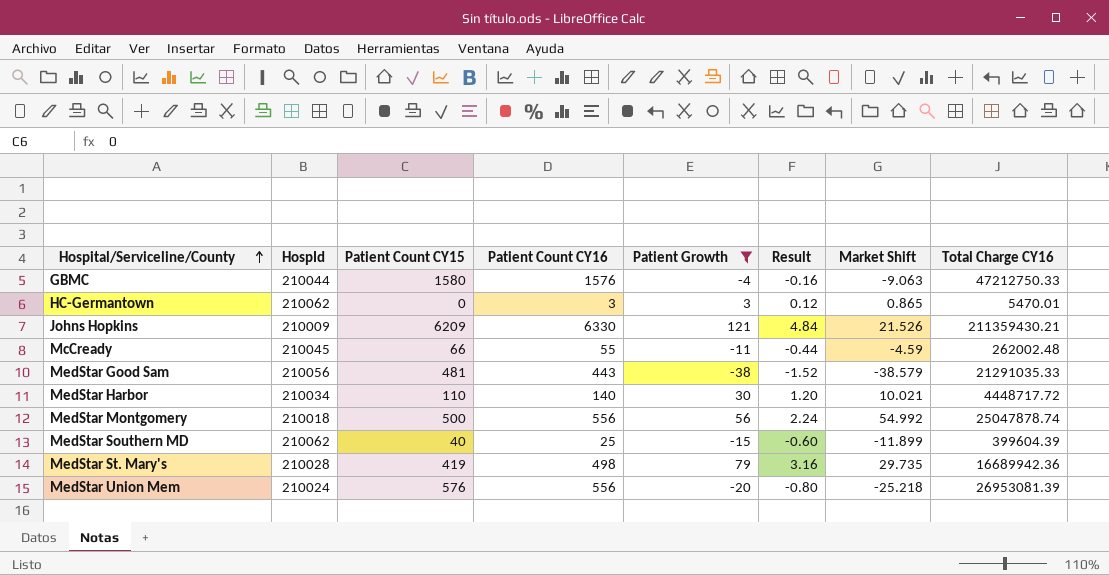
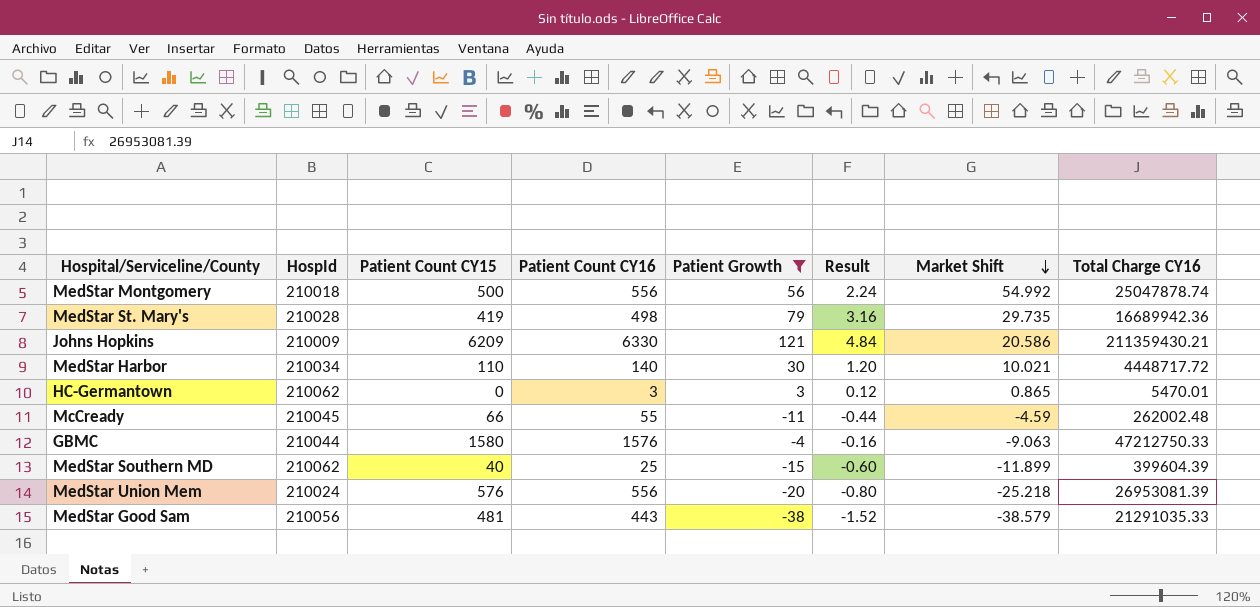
row order: Hospital/Serviceline/County ascending -> Market Shift descending
Johns Hopkins | Market Shift: 21.526 -> 20.586

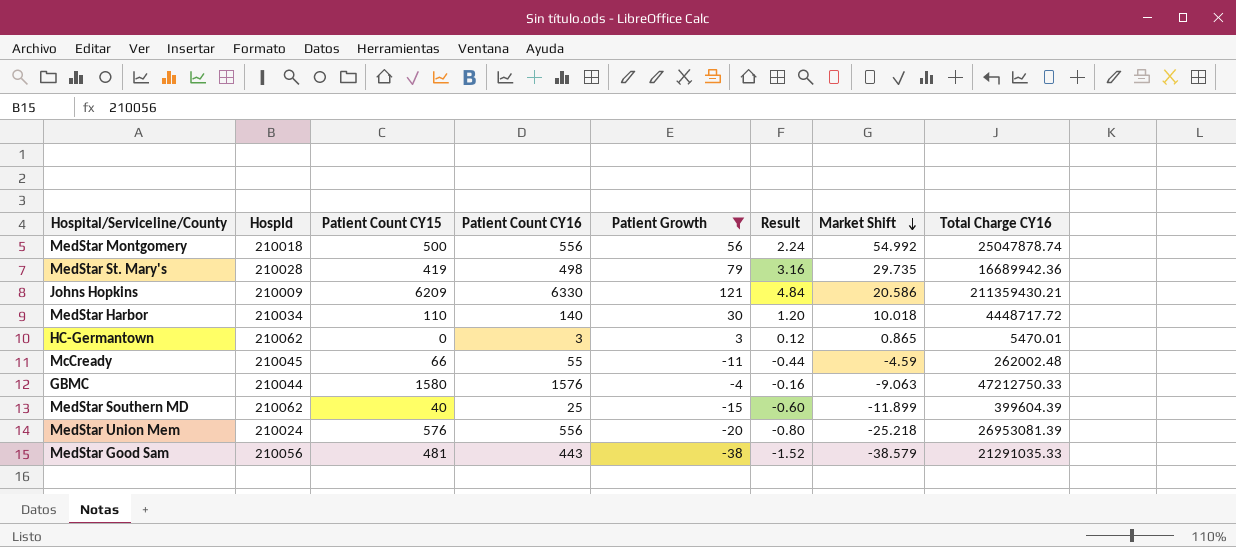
MedStar Harbor | Market Shift: 10.021 -> 10.018

